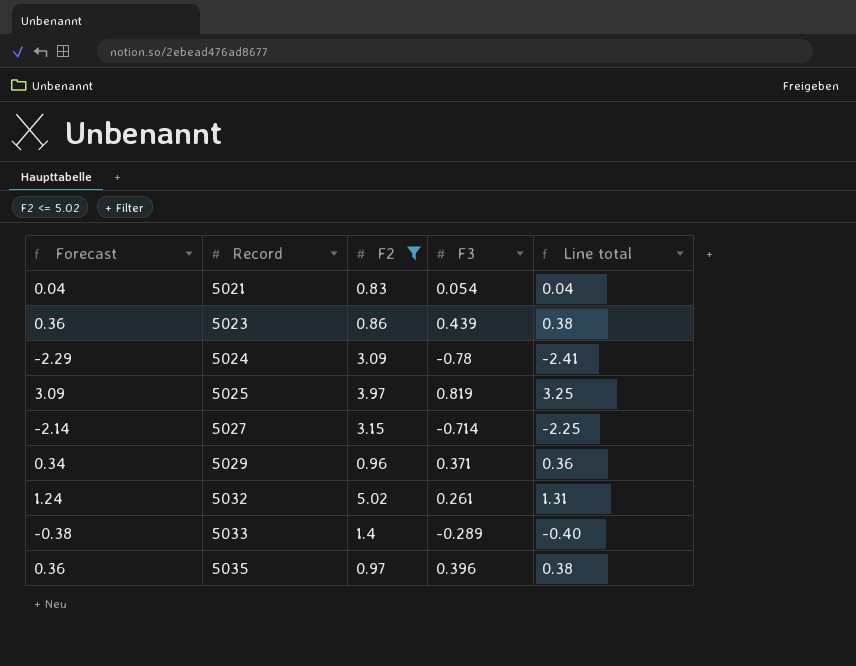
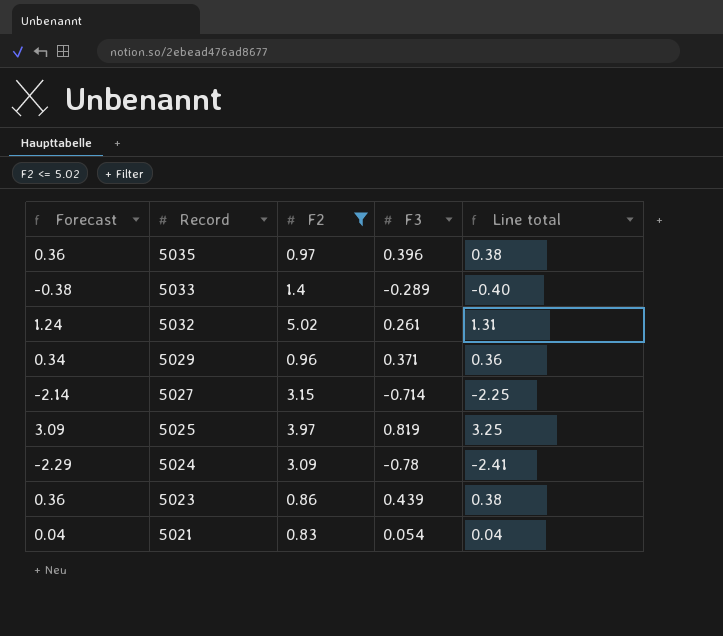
row order: Record ascending -> Record descending

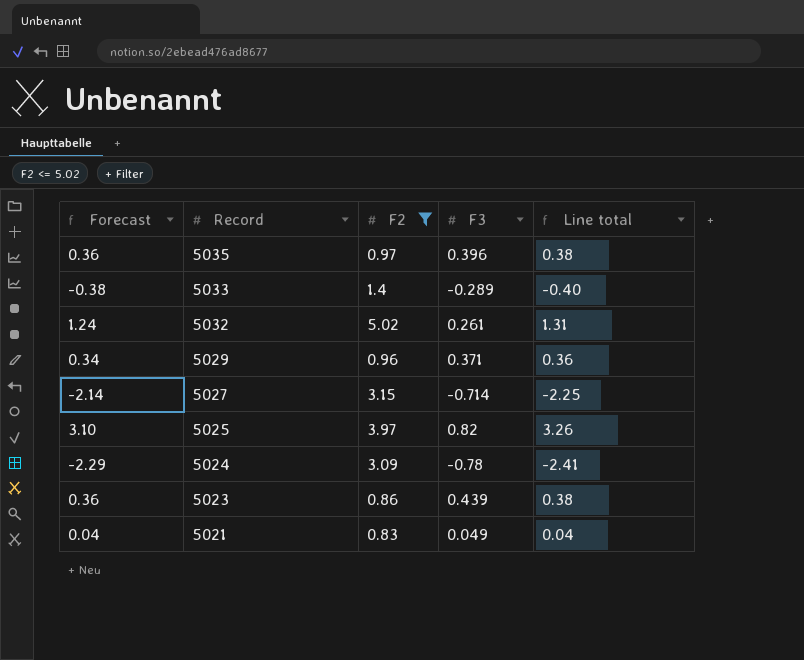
5025 | Forecast: 3.09 -> 3.10
5025 | F3: 0.819 -> 0.82
5025 | Line total: 3.25 -> 3.26
5021 | F3: 0.054 -> 0.049

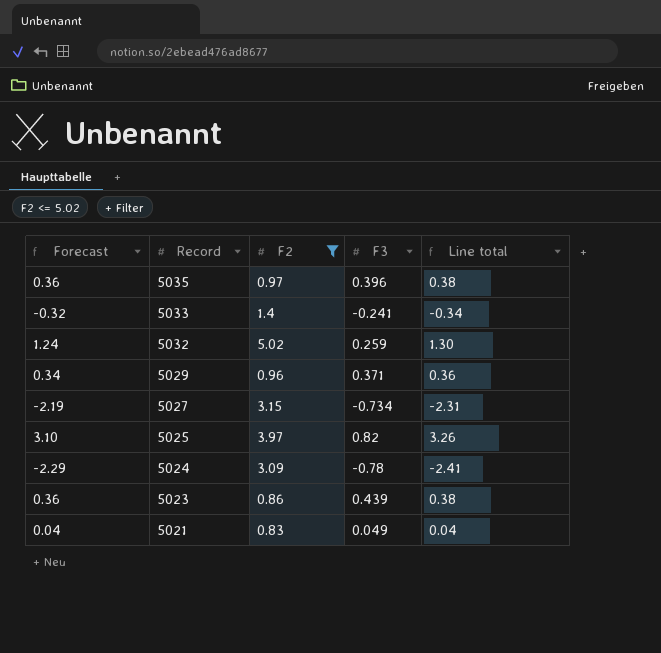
5033 | Forecast: -0.38 -> -0.32
5033 | F3: -0.289 -> -0.241
5033 | Line total: -0.40 -> -0.34
5032 | F3: 0.261 -> 0.259
5032 | Line total: 1.31 -> 1.30
5027 | Forecast: -2.14 -> -2.19
5027 | F3: -0.714 -> -0.734
5027 | Line total: -2.25 -> -2.31

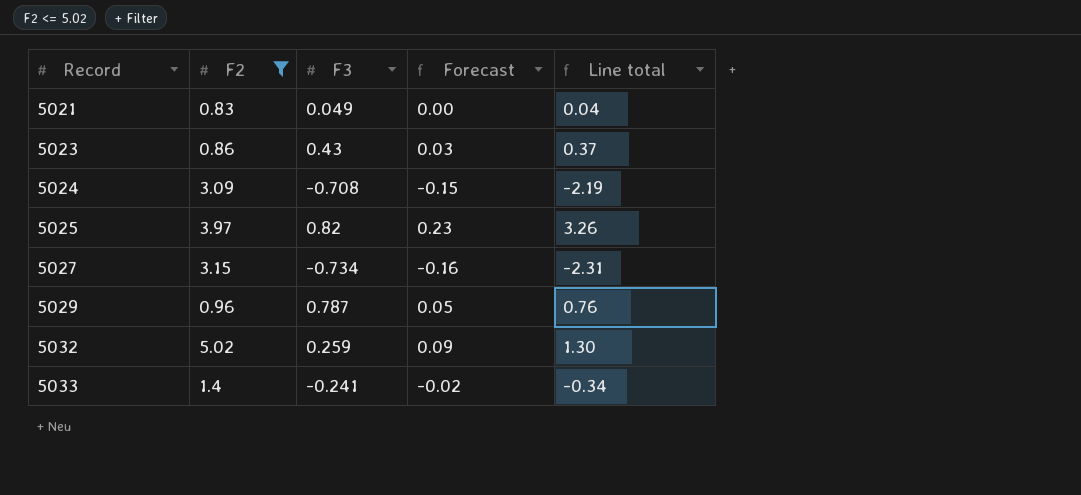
row order: Record descending -> Record ascending
column Forecast | formula: [Line total] * 0.95 -> [Line total] * 0.07
column Forecast | position: 1 -> 4
row 5035: 0.36 | 0.97 | 0.396 | 0.38 -> none
5023 | F3: 0.439 -> 0.43
5023 | Line total: 0.38 -> 0.37
5024 | F3: -0.78 -> -0.708
5024 | Line total: -2.41 -> -2.19
5029 | F3: 0.371 -> 0.787
5029 | Line total: 0.36 -> 0.76

